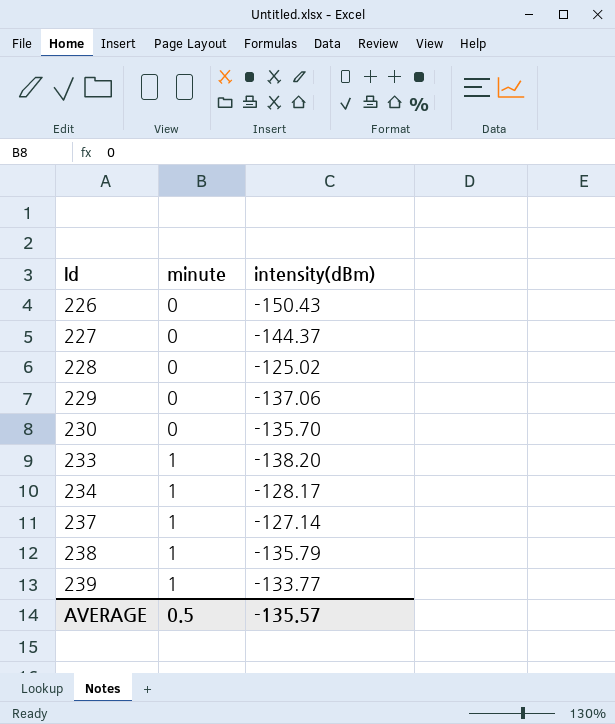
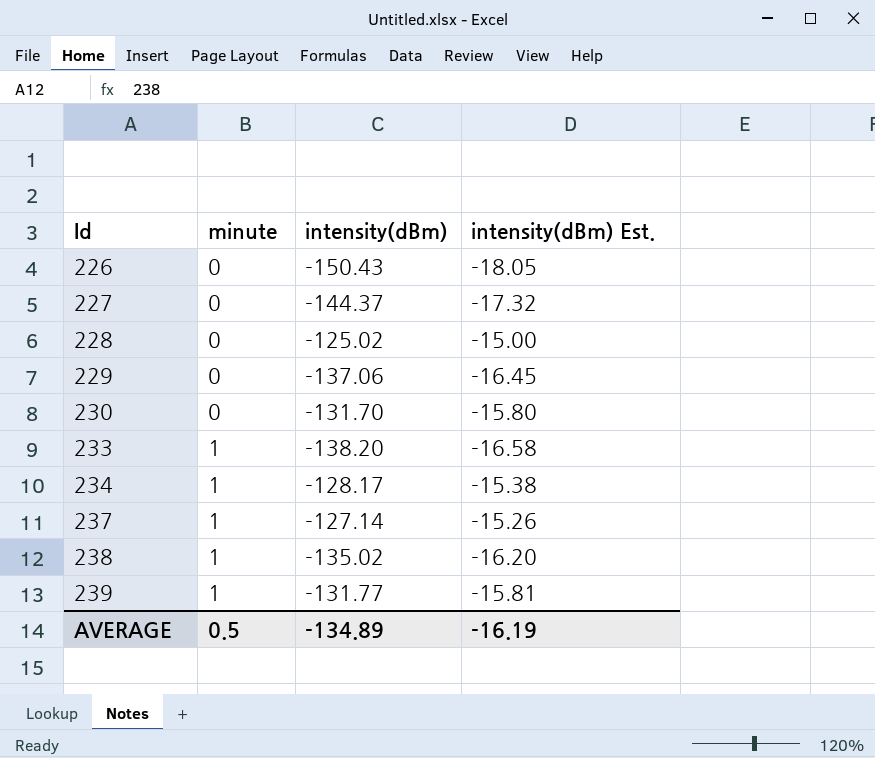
column intensity(dBm) Est. | formula: none -> [intensity(dBm)] * 0.12
230 | intensity(dBm): -135.70 -> -131.70
238 | intensity(dBm): -135.79 -> -135.02
239 | intensity(dBm): -133.77 -> -131.77
AVERAGE | intensity(dBm): -135.57 -> -134.89

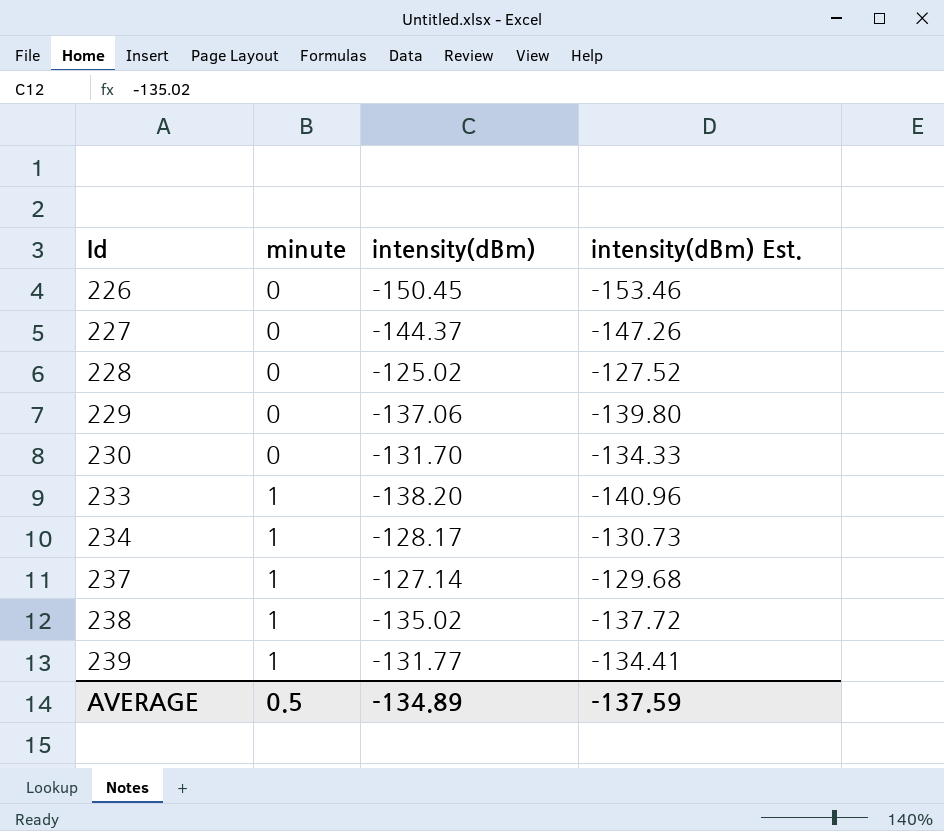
column intensity(dBm) Est. | formula: [intensity(dBm)] * 0.12 -> [intensity(dBm)] * 1.02
226 | intensity(dBm): -150.43 -> -150.45
AVERAGE | intensity(dBm) Est.: -16.19 -> -137.59

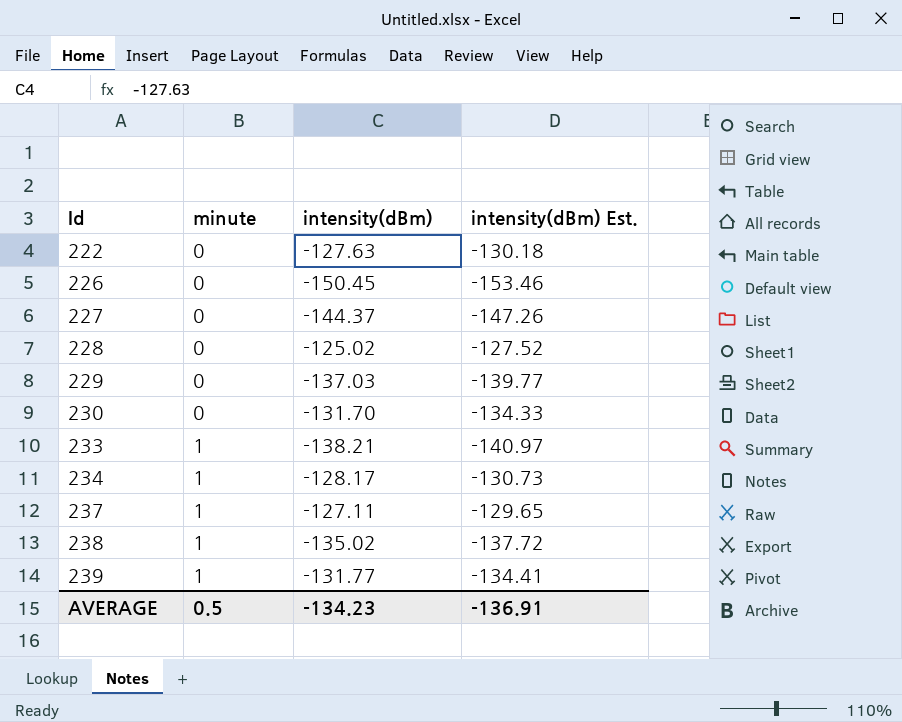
row 222: none -> 0 | -127.63 | -130.18
229 | intensity(dBm): -137.06 -> -137.03
229 | intensity(dBm) Est.: -139.80 -> -139.77
233 | intensity(dBm): -138.20 -> -138.21
233 | intensity(dBm) Est.: -140.96 -> -140.97
237 | intensity(dBm): -127.14 -> -127.11
237 | intensity(dBm) Est.: -129.68 -> -129.65
AVERAGE | intensity(dBm): -134.89 -> -134.23
AVERAGE | intensity(dBm) Est.: -137.59 -> -136.91

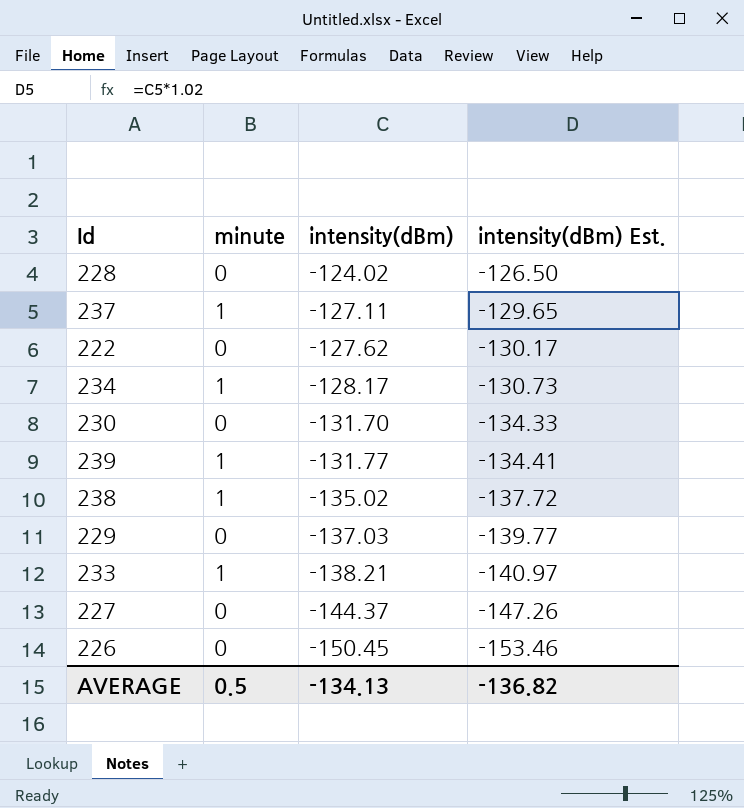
row order: Id ascending -> intensity(dBm) descending
228 | intensity(dBm): -125.02 -> -124.02
228 | intensity(dBm) Est.: -127.52 -> -126.50
222 | intensity(dBm): -127.63 -> -127.62
222 | intensity(dBm) Est.: -130.18 -> -130.17
AVERAGE | intensity(dBm): -134.23 -> -134.13
AVERAGE | intensity(dBm) Est.: -136.91 -> -136.82

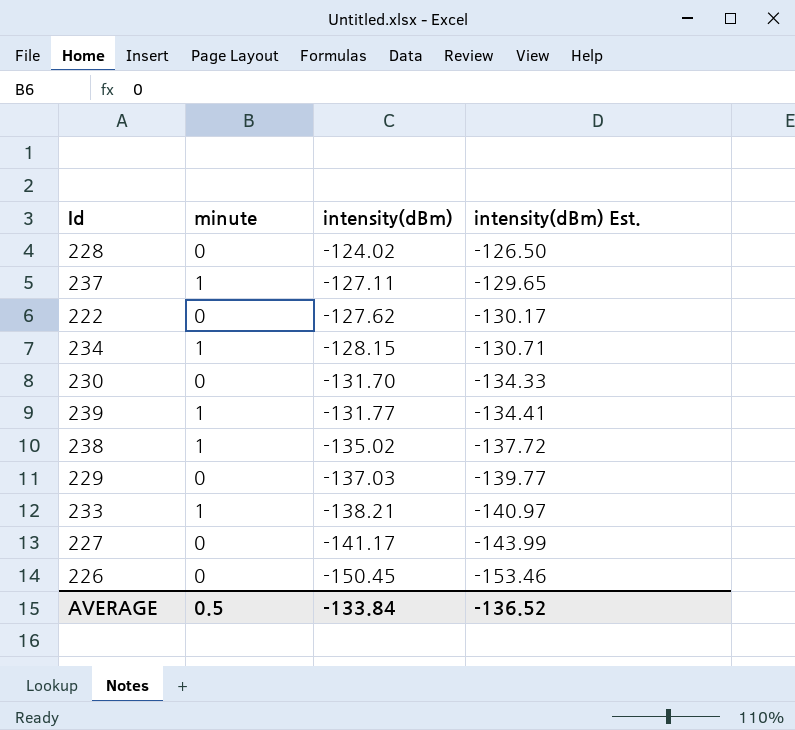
234 | intensity(dBm): -128.17 -> -128.15
234 | intensity(dBm) Est.: -130.73 -> -130.71
227 | intensity(dBm): -144.37 -> -141.17
227 | intensity(dBm) Est.: -147.26 -> -143.99
AVERAGE | intensity(dBm): -134.13 -> -133.84
AVERAGE | intensity(dBm) Est.: -136.82 -> -136.52

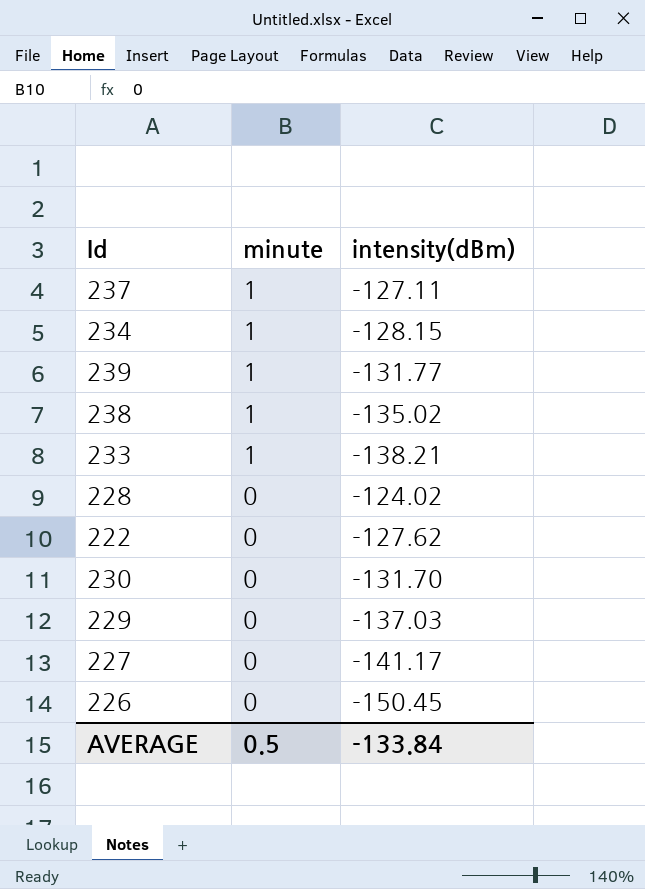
row order: intensity(dBm) descending -> minute descending
column intensity(dBm) Est. | formula: [intensity(dBm)] * 1.02 -> none

